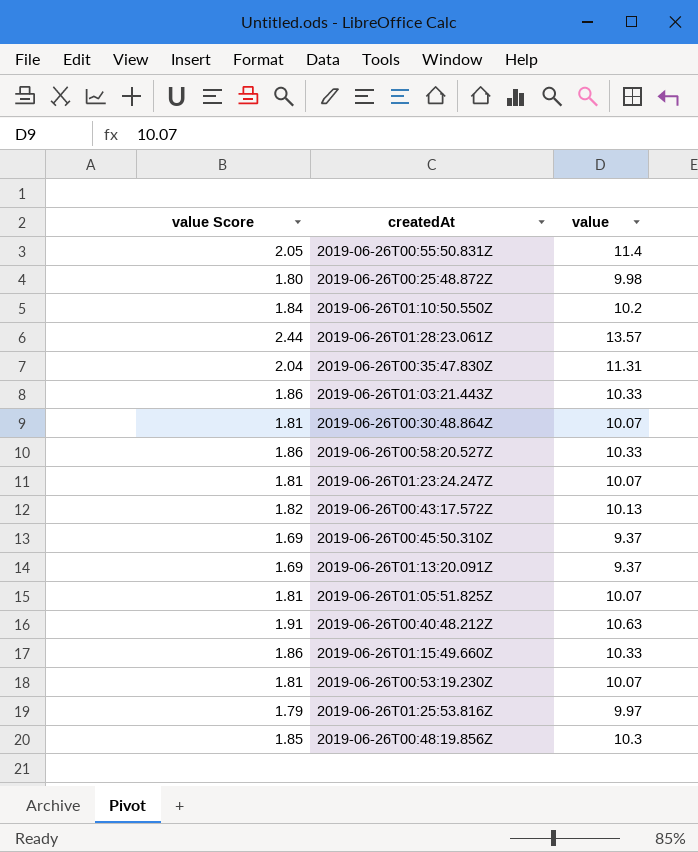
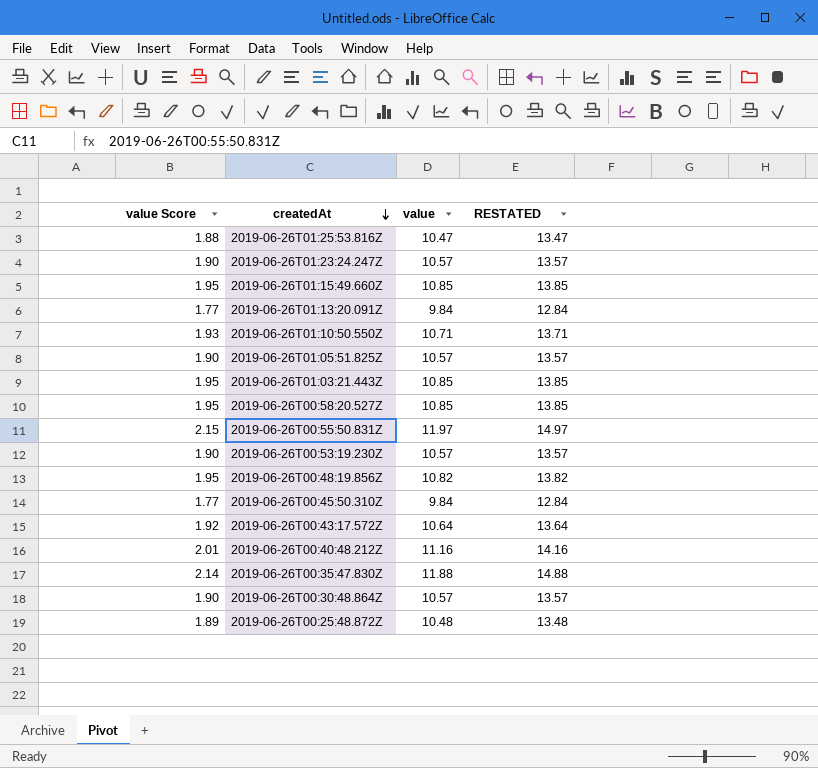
row order: none -> createdAt descending
column RESTATED | formula: none -> [value] + 3
row 2019-06-26T01:28:23.061Z: 2.44 | 13.57 -> none
2019-06-26T01:25:53.816Z | value Score: 1.79 -> 1.88
2019-06-26T01:25:53.816Z | value: 9.97 -> 10.47
2019-06-26T01:23:24.247Z | value Score: 1.81 -> 1.90
2019-06-26T01:23:24.247Z | value: 10.07 -> 10.57
2019-06-26T01:15:49.660Z | value Score: 1.86 -> 1.95
2019-06-26T01:15:49.660Z | value: 10.33 -> 10.85
2019-06-26T01:13:20.091Z | value Score: 1.69 -> 1.77
2019-06-26T01:13:20.091Z | value: 9.37 -> 9.84
2019-06-26T01:10:50.550Z | value Score: 1.84 -> 1.93
2019-06-26T01:10:50.550Z | value: 10.2 -> 10.71
2019-06-26T01:05:51.825Z | value Score: 1.81 -> 1.90
2019-06-26T01:05:51.825Z | value: 10.07 -> 10.57
2019-06-26T01:03:21.443Z | value Score: 1.86 -> 1.95
2019-06-26T01:03:21.443Z | value: 10.33 -> 10.85
2019-06-26T00:58:20.527Z | value Score: 1.86 -> 1.95
2019-06-26T00:58:20.527Z | value: 10.33 -> 10.85
2019-06-26T00:55:50.831Z | value Score: 2.05 -> 2.15
2019-06-26T00:55:50.831Z | value: 11.4 -> 11.97
2019-06-26T00:53:19.230Z | value Score: 1.81 -> 1.90
2019-06-26T00:53:19.230Z | value: 10.07 -> 10.57
2019-06-26T00:48:19.856Z | value Score: 1.85 -> 1.95
2019-06-26T00:48:19.856Z | value: 10.3 -> 10.82
2019-06-26T00:45:50.310Z | value Score: 1.69 -> 1.77
2019-06-26T00:45:50.310Z | value: 9.37 -> 9.84
2019-06-26T00:43:17.572Z | value Score: 1.82 -> 1.92
2019-06-26T00:43:17.572Z | value: 10.13 -> 10.64
2019-06-26T00:40:48.212Z | value Score: 1.91 -> 2.01
2019-06-26T00:40:48.212Z | value: 10.63 -> 11.16
2019-06-26T00:35:47.830Z | value Score: 2.04 -> 2.14
2019-06-26T00:35:47.830Z | value: 11.31 -> 11.88
2019-06-26T00:30:48.864Z | value Score: 1.81 -> 1.90
2019-06-26T00:30:48.864Z | value: 10.07 -> 10.57
2019-06-26T00:25:48.872Z | value Score: 1.80 -> 1.89
2019-06-26T00:25:48.872Z | value: 9.98 -> 10.48

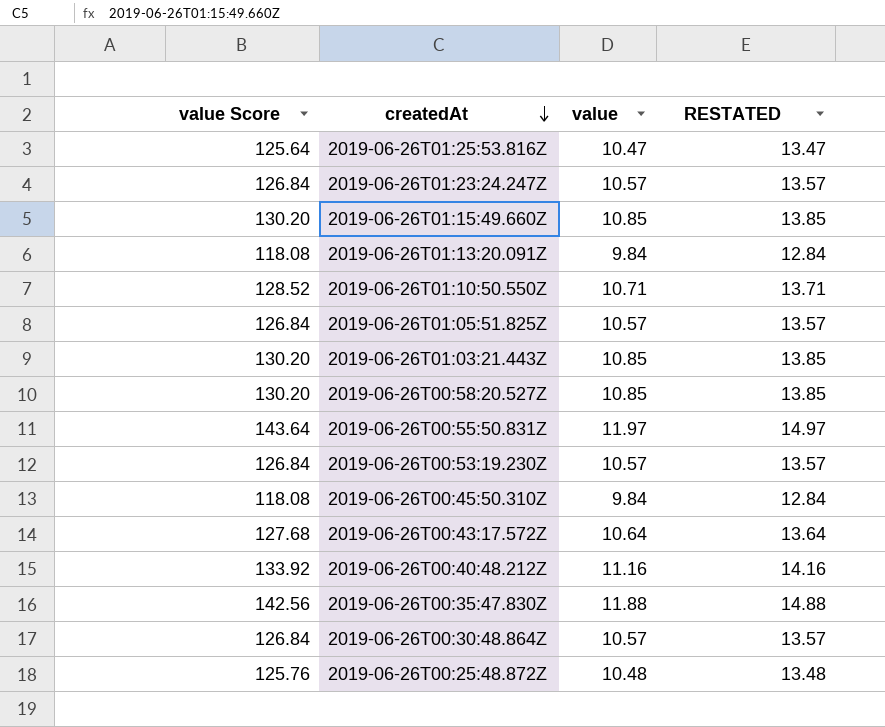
column value Score | formula: [value] * 0.18 -> [value] * 12
row 2019-06-26T00:48:19.856Z: 1.95 | 10.82 | 13.82 -> none

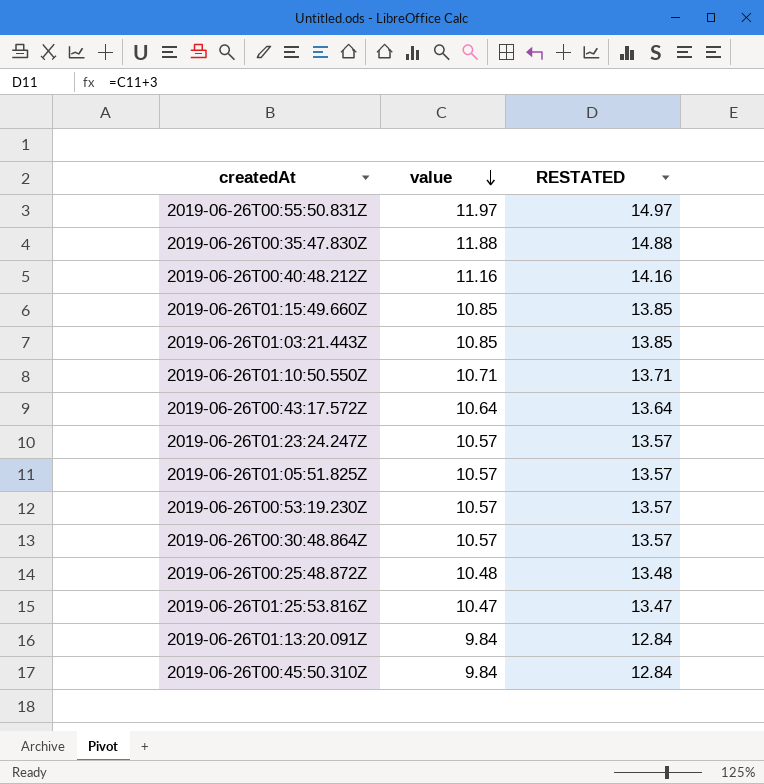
row order: createdAt descending -> value descending
column value Score | formula: [value] * 12 -> none
row 2019-06-26T00:58:20.527Z: 130.20 | 10.85 | 13.85 -> none

